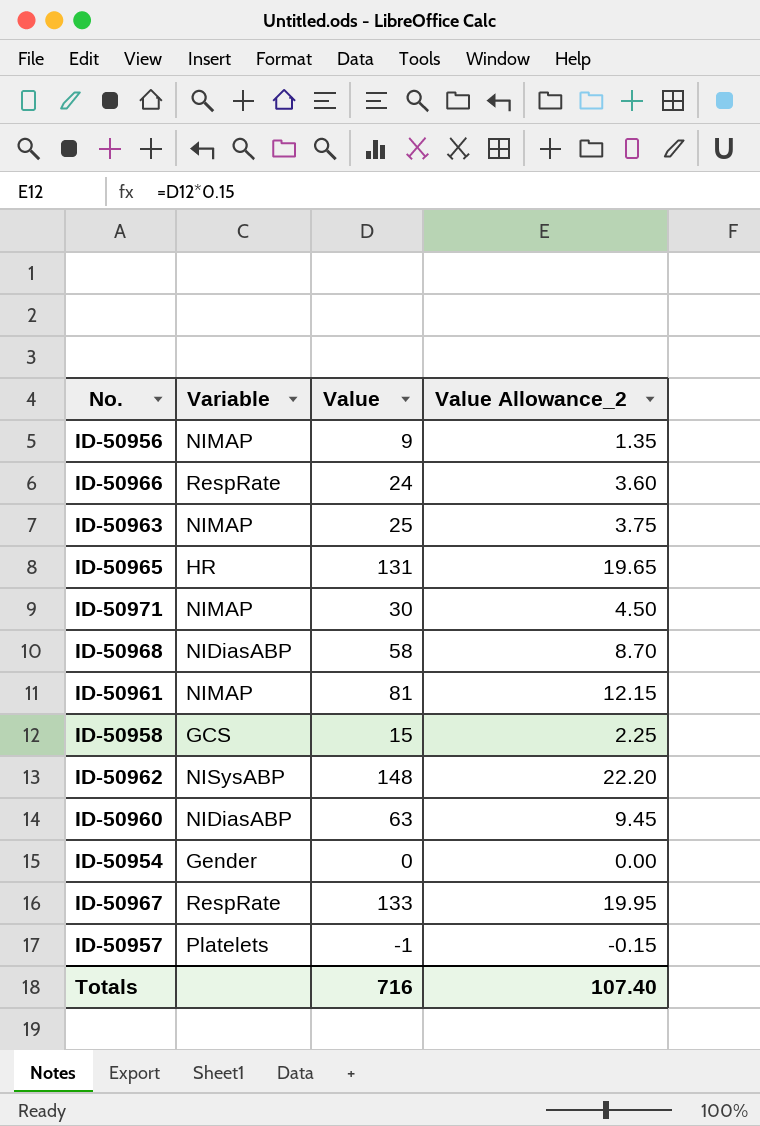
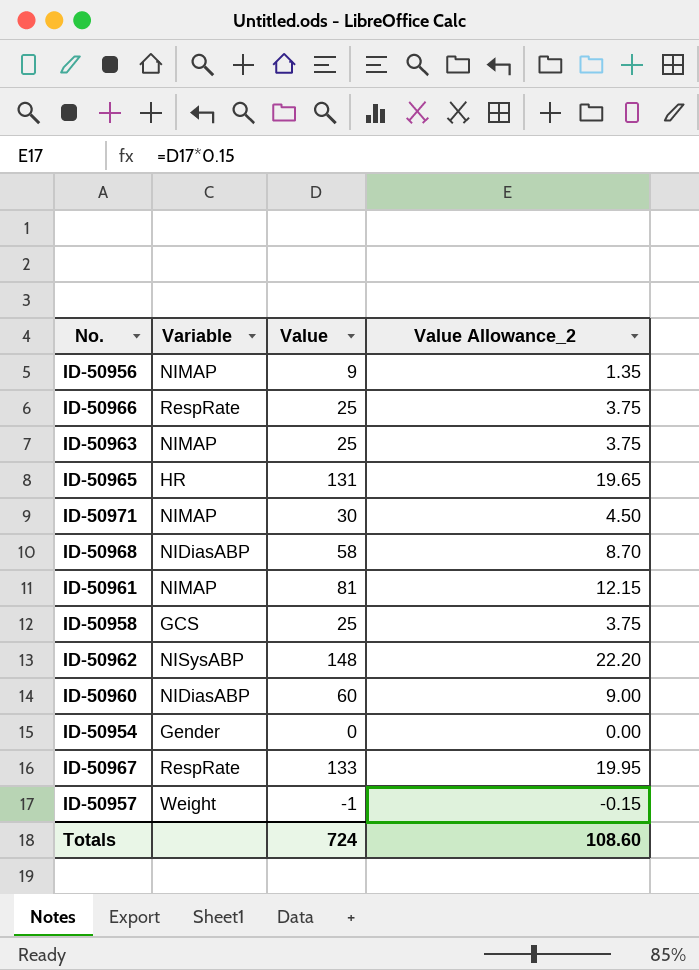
ID-50966 | Value: 24 -> 25
ID-50966 | Value Allowance_2: 3.60 -> 3.75
ID-50958 | Value: 15 -> 25
ID-50958 | Value Allowance_2: 2.25 -> 3.75
ID-50960 | Value: 63 -> 60
ID-50960 | Value Allowance_2: 9.45 -> 9.00
ID-50957 | Variable: Platelets -> Weight
Totals | Value: 716 -> 724
Totals | Value Allowance_2: 107.40 -> 108.60

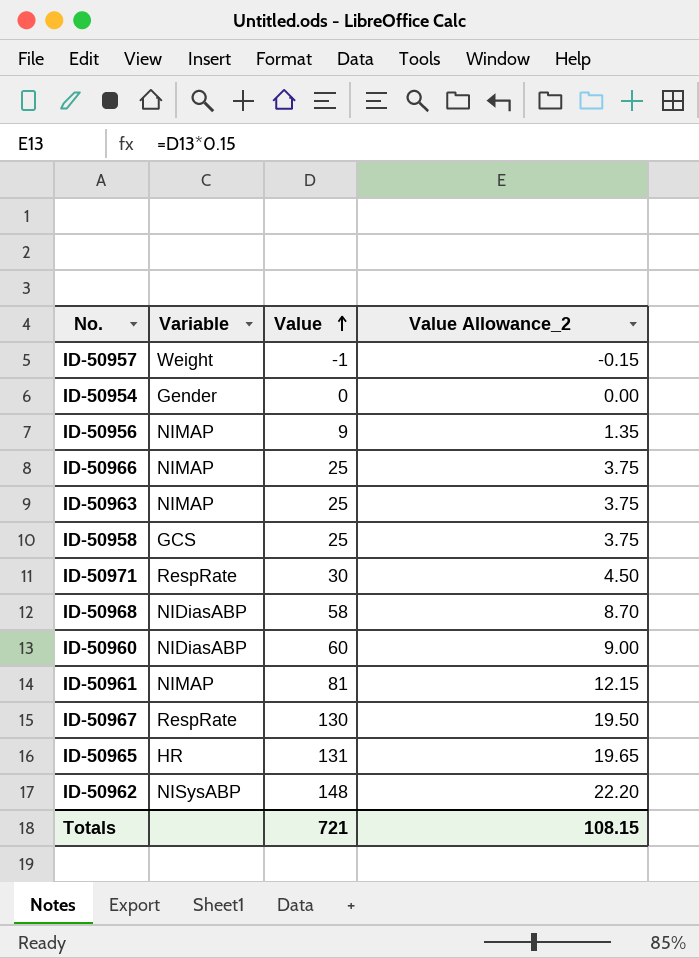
row order: none -> Value ascending
ID-50966 | Variable: RespRate -> NIMAP
ID-50971 | Variable: NIMAP -> RespRate
ID-50967 | Value: 133 -> 130
ID-50967 | Value Allowance_2: 19.95 -> 19.50
Totals | Value: 724 -> 721
Totals | Value Allowance_2: 108.60 -> 108.15

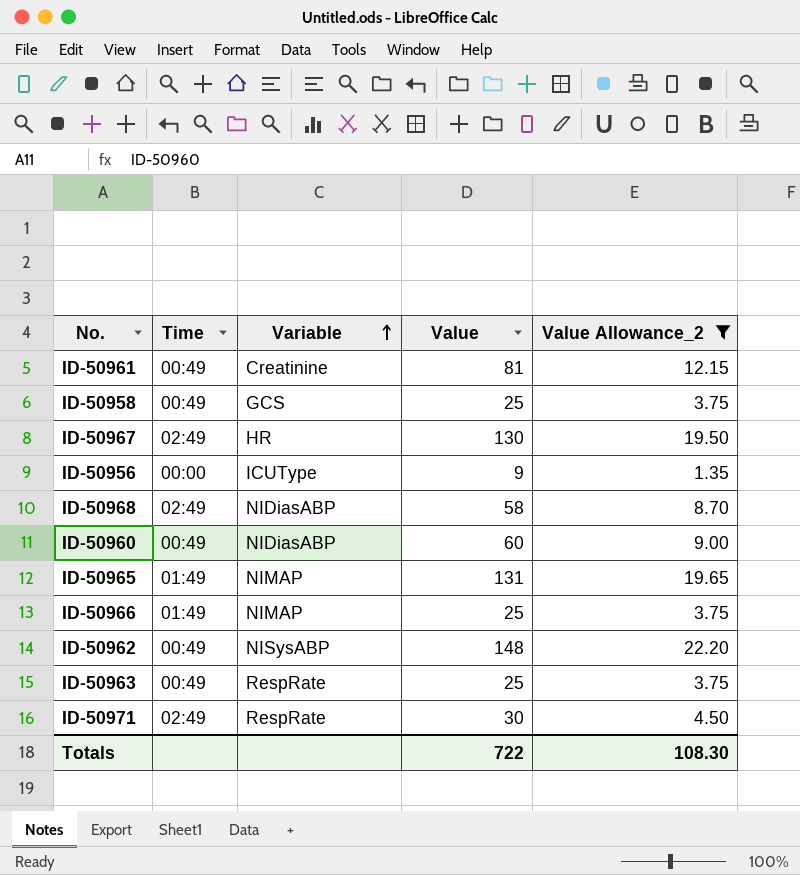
filter: none -> Value Allowance_2 >= 1.35
row order: Value ascending -> Variable ascending
column Time | position: none -> 2
ID-50961 | Variable: NIMAP -> Creatinine
ID-50967 | Variable: RespRate -> HR
ID-50956 | Variable: NIMAP -> ICUType
ID-50965 | Variable: HR -> NIMAP
ID-50963 | Variable: NIMAP -> RespRate
Totals | Value: 721 -> 722
Totals | Value Allowance_2: 108.15 -> 108.30

